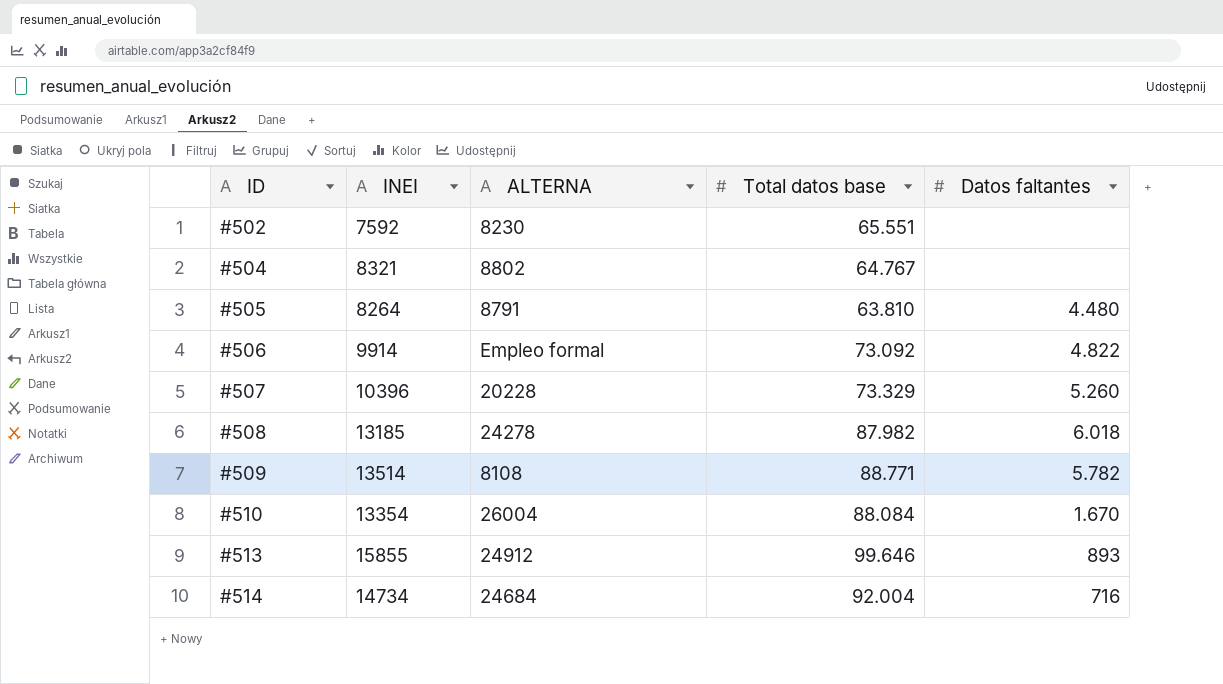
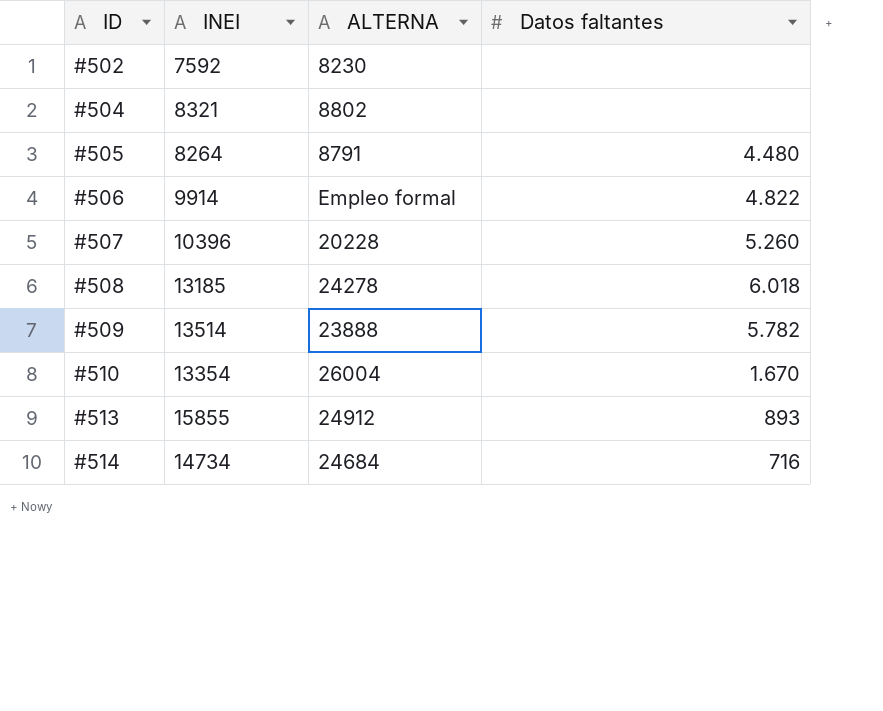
column Total datos base | position: 4 -> none
#509 | ALTERNA: 8108 -> 23888

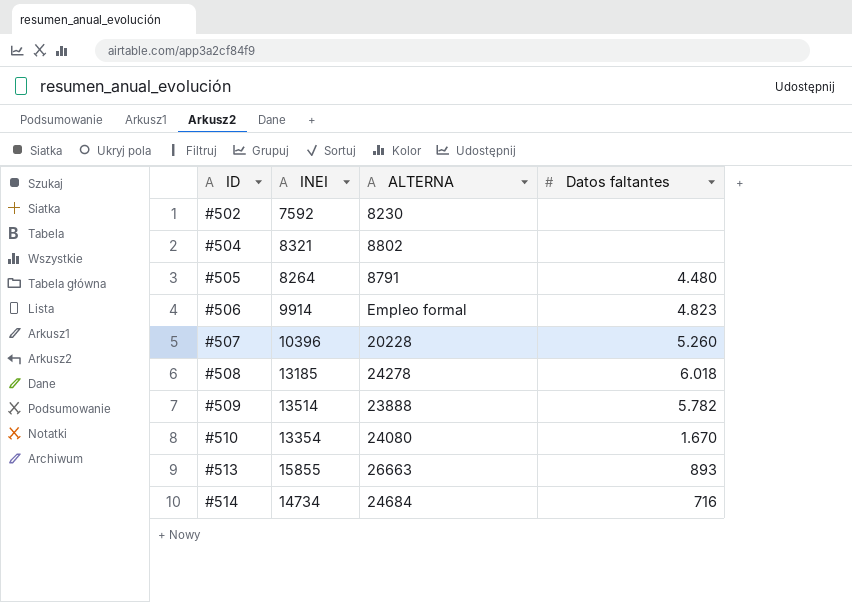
#506 | Datos faltantes: 4.822 -> 4.823
#510 | ALTERNA: 26004 -> 24080
#513 | ALTERNA: 24912 -> 26663

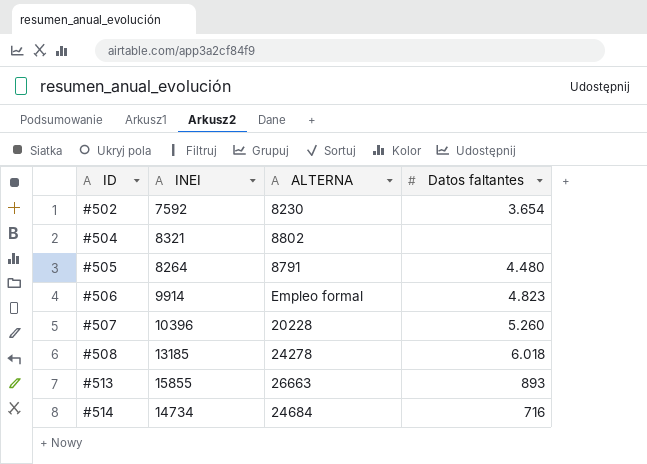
row #509: 13514 | 23888 | 5.782 -> none
row #510: 13354 | 24080 | 1.670 -> none
#502 | Datos faltantes: none -> 3.654

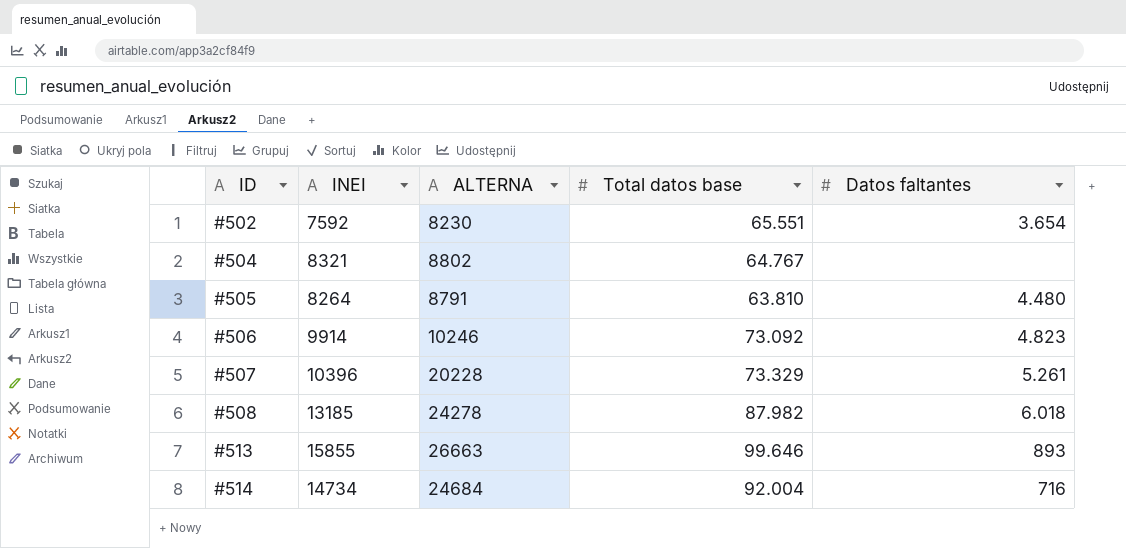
column Total datos base | position: none -> 4
#506 | ALTERNA: Empleo formal -> 10246
#507 | Datos faltantes: 5.260 -> 5.261

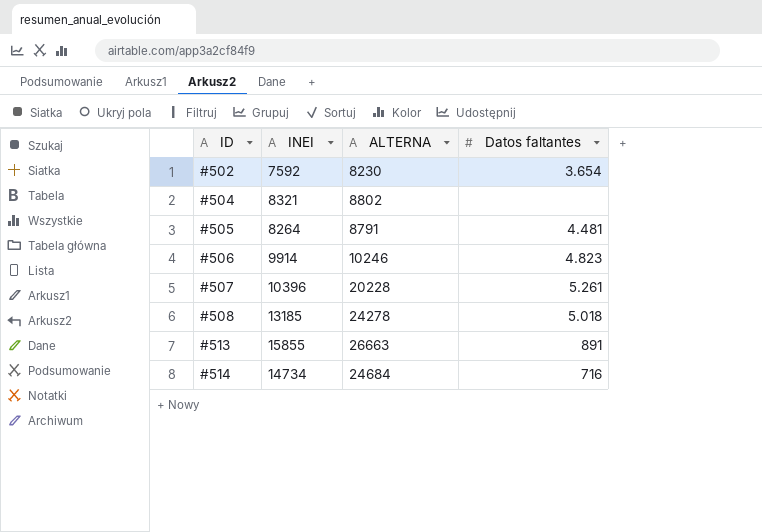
column Total datos base | position: 4 -> none
#505 | Datos faltantes: 4.480 -> 4.481
#508 | Datos faltantes: 6.018 -> 5.018
#513 | Datos faltantes: 893 -> 891

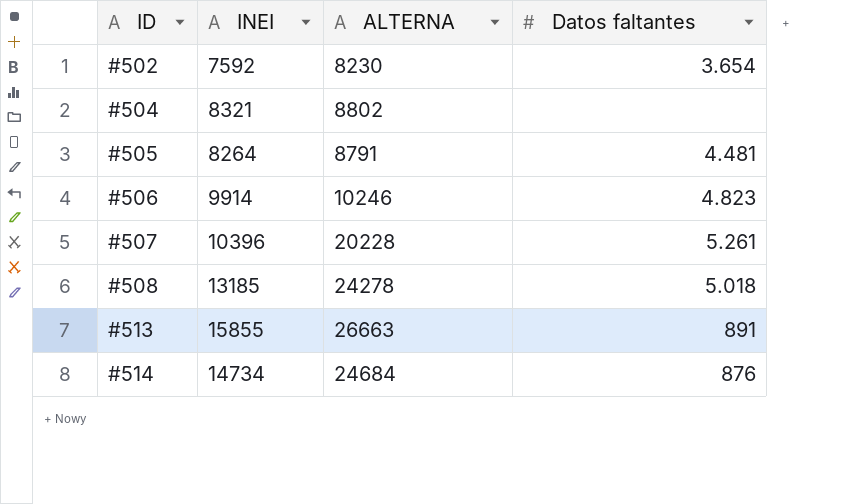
#514 | Datos faltantes: 716 -> 876

